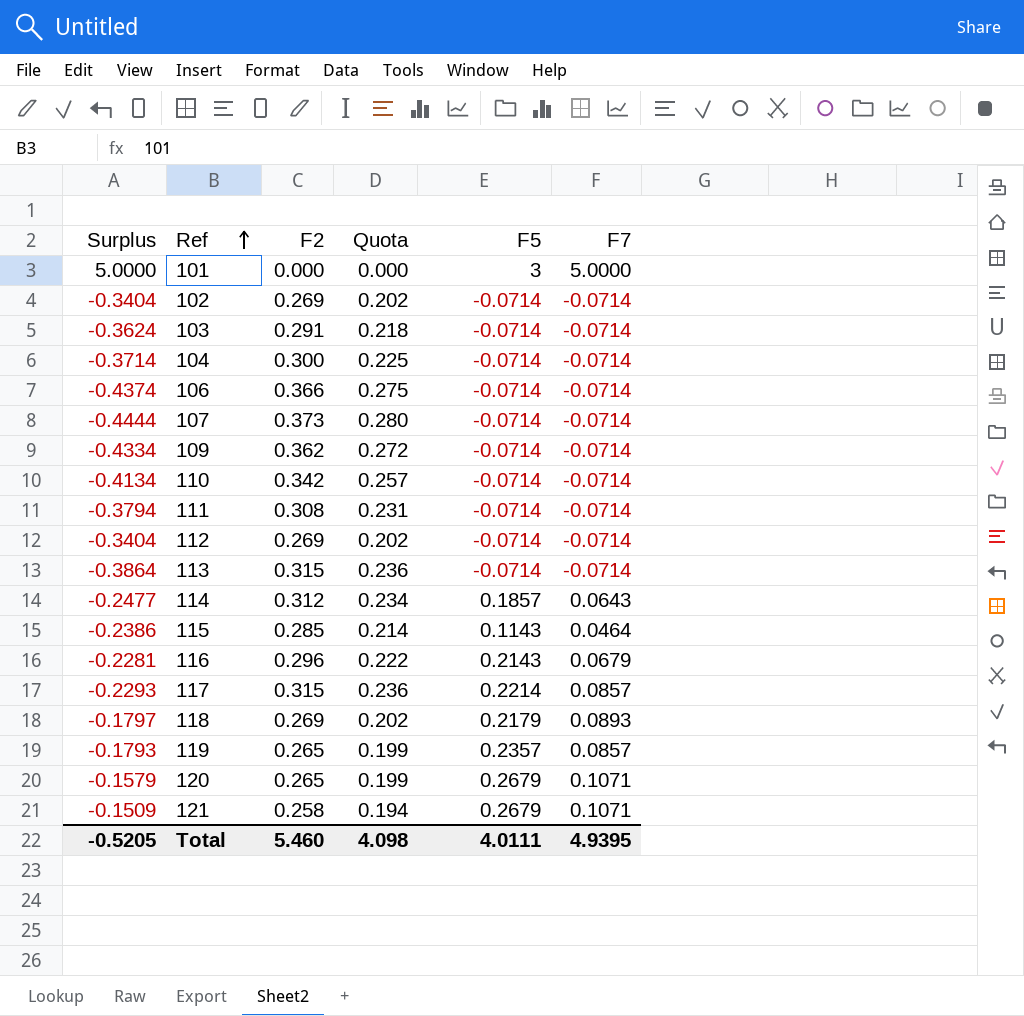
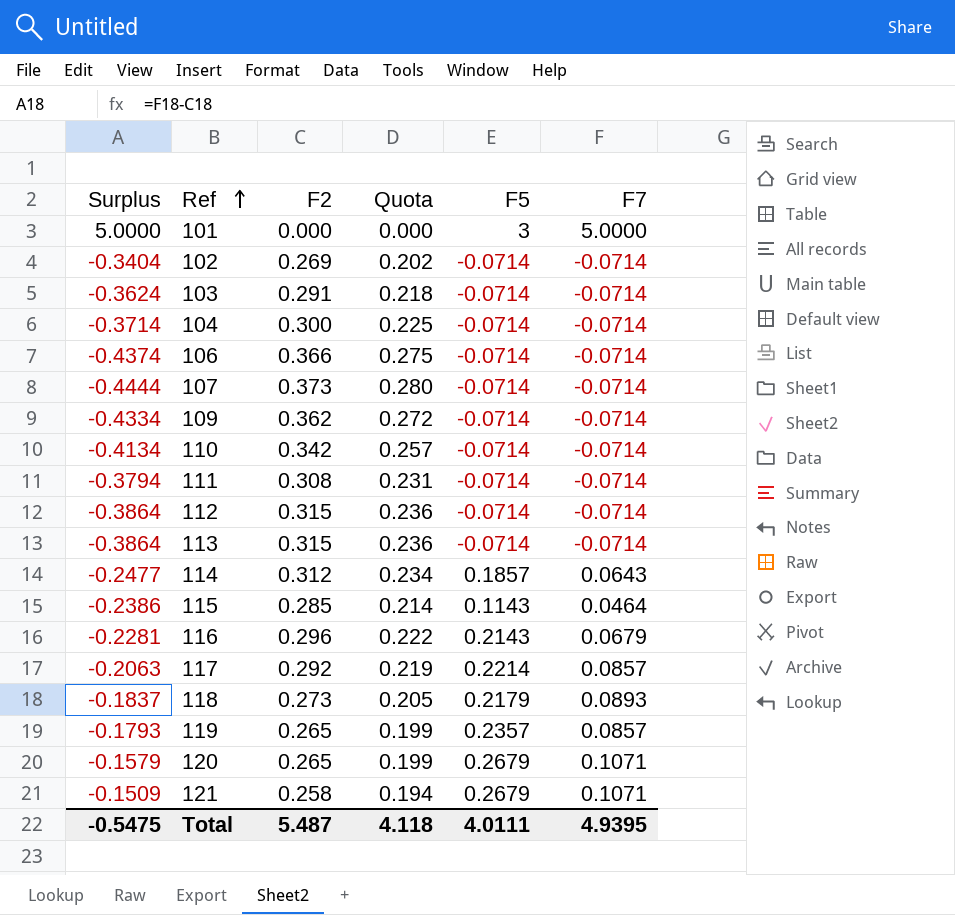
112 | Surplus: -0.3404 -> -0.3864
112 | F2: 0.269 -> 0.315
112 | Quota: 0.202 -> 0.236
117 | Surplus: -0.2293 -> -0.2063
117 | F2: 0.315 -> 0.292
117 | Quota: 0.236 -> 0.219
118 | Surplus: -0.1797 -> -0.1837
118 | F2: 0.269 -> 0.273
118 | Quota: 0.202 -> 0.205
Total | Surplus: -0.5205 -> -0.5475
Total | F2: 5.460 -> 5.487
Total | Quota: 4.098 -> 4.118

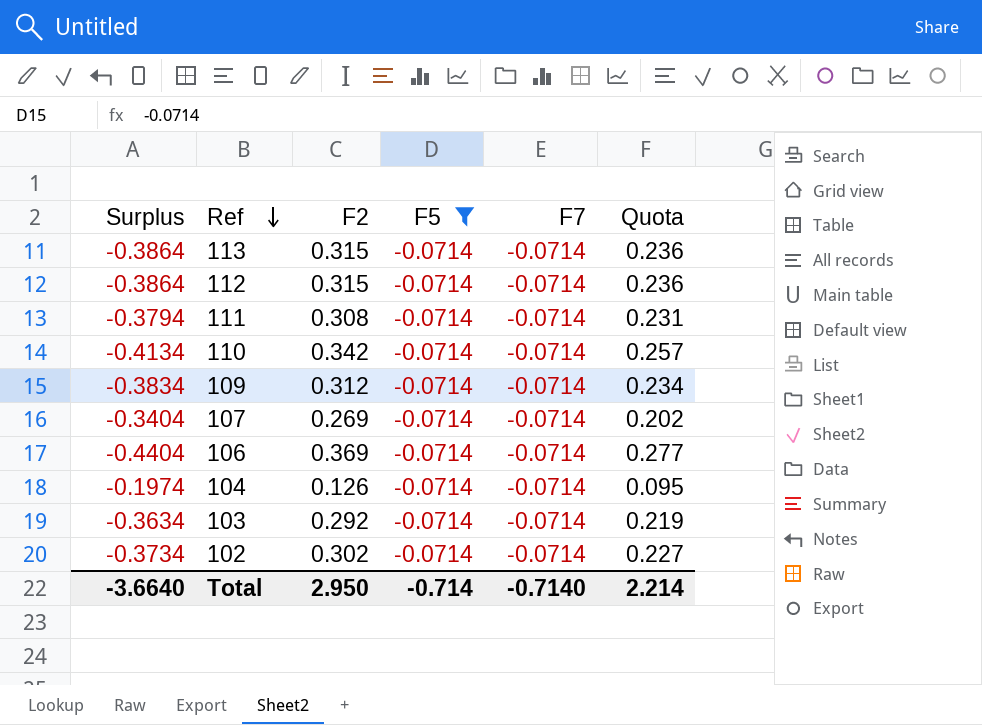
filter: none -> F5 = -0.0714
row order: Ref ascending -> Ref descending
column Quota | position: 4 -> 6
109 | Surplus: -0.4334 -> -0.3834
109 | F2: 0.362 -> 0.312
109 | Quota: 0.272 -> 0.234
107 | Surplus: -0.4444 -> -0.3404
107 | F2: 0.373 -> 0.269
107 | Quota: 0.280 -> 0.202
106 | Surplus: -0.4374 -> -0.4404
106 | F2: 0.366 -> 0.369
106 | Quota: 0.275 -> 0.277
104 | Surplus: -0.3714 -> -0.1974
104 | F2: 0.300 -> 0.126
104 | Quota: 0.225 -> 0.095
103 | Surplus: -0.3624 -> -0.3634
103 | F2: 0.291 -> 0.292
103 | Quota: 0.218 -> 0.219
102 | Surplus: -0.3404 -> -0.3734
102 | F2: 0.269 -> 0.302
102 | Quota: 0.202 -> 0.227
Total | Surplus: -0.5475 -> -3.6640
Total | F2: 5.487 -> 2.950
Total | F5: 4.0111 -> -0.714
Total | F7: 4.9395 -> -0.7140
Total | Quota: 4.118 -> 2.214

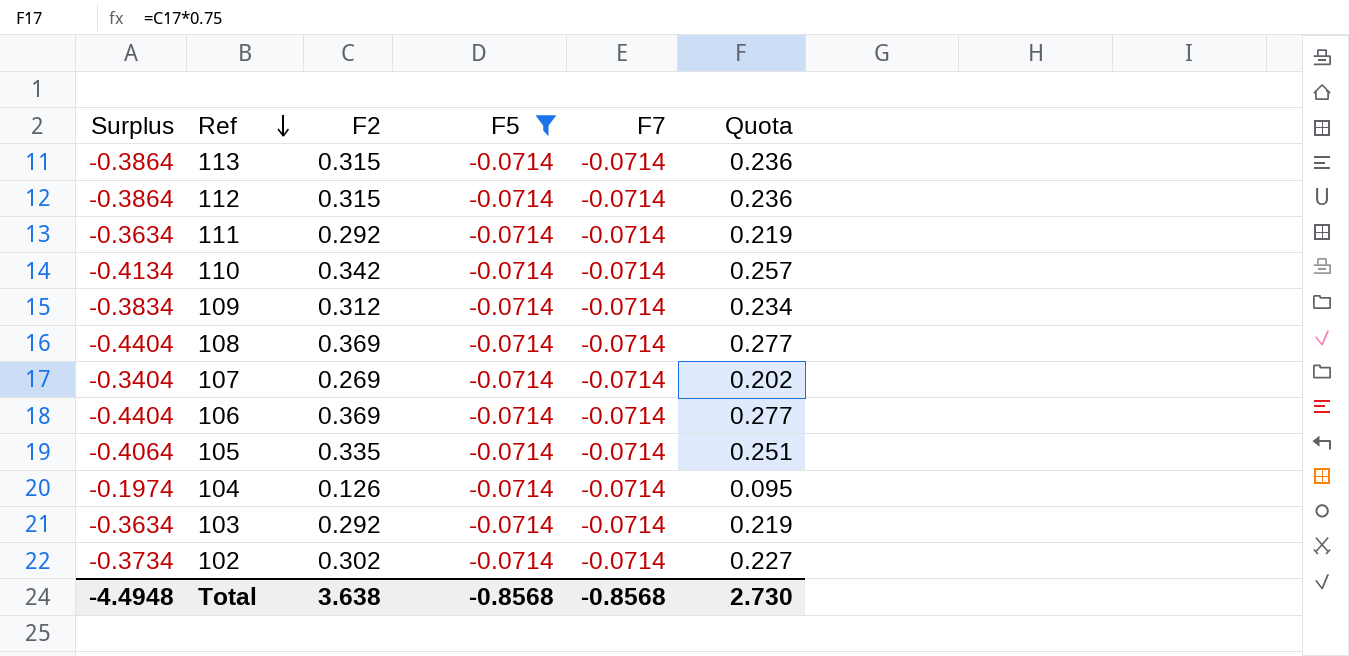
111 | Surplus: -0.3794 -> -0.3634
111 | F2: 0.308 -> 0.292
111 | Quota: 0.231 -> 0.219
row 108: none -> -0.4404 | 0.369 | -0.0714 | -0.0714 | 0.277
row 105: none -> -0.4064 | 0.335 | -0.0714 | -0.0714 | 0.251
Total | Surplus: -3.6640 -> -4.4948
Total | F2: 2.950 -> 3.638
Total | F5: -0.714 -> -0.8568
Total | F7: -0.7140 -> -0.8568
Total | Quota: 2.214 -> 2.730

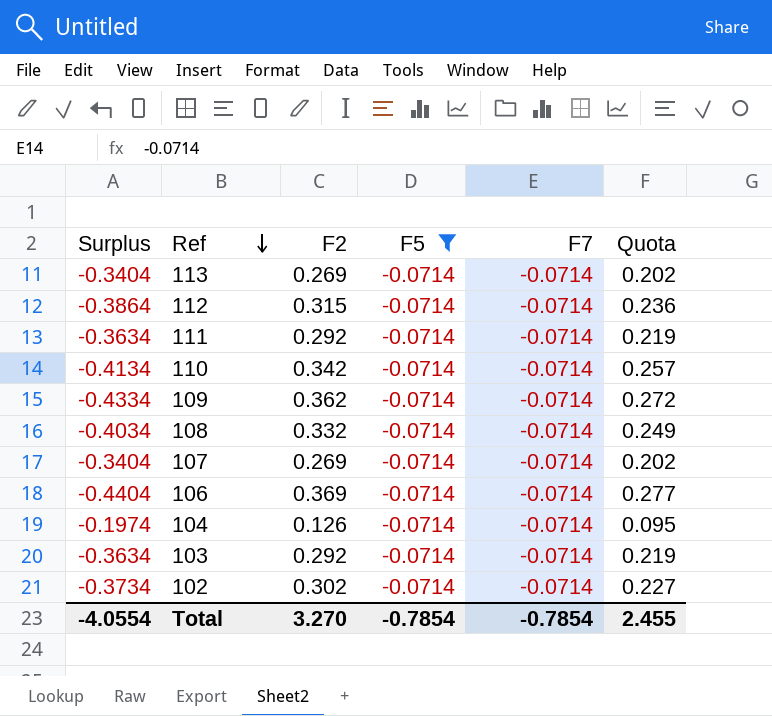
row 105: -0.4064 | 0.335 | -0.0714 | -0.0714 | 0.251 -> none
113 | Surplus: -0.3864 -> -0.3404
113 | F2: 0.315 -> 0.269
113 | Quota: 0.236 -> 0.202
109 | Surplus: -0.3834 -> -0.4334
109 | F2: 0.312 -> 0.362
109 | Quota: 0.234 -> 0.272
108 | Surplus: -0.4404 -> -0.4034
108 | F2: 0.369 -> 0.332
108 | Quota: 0.277 -> 0.249
Total | Surplus: -4.4948 -> -4.0554
Total | F2: 3.638 -> 3.270
Total | F5: -0.8568 -> -0.7854
Total | F7: -0.8568 -> -0.7854
Total | Quota: 2.730 -> 2.455

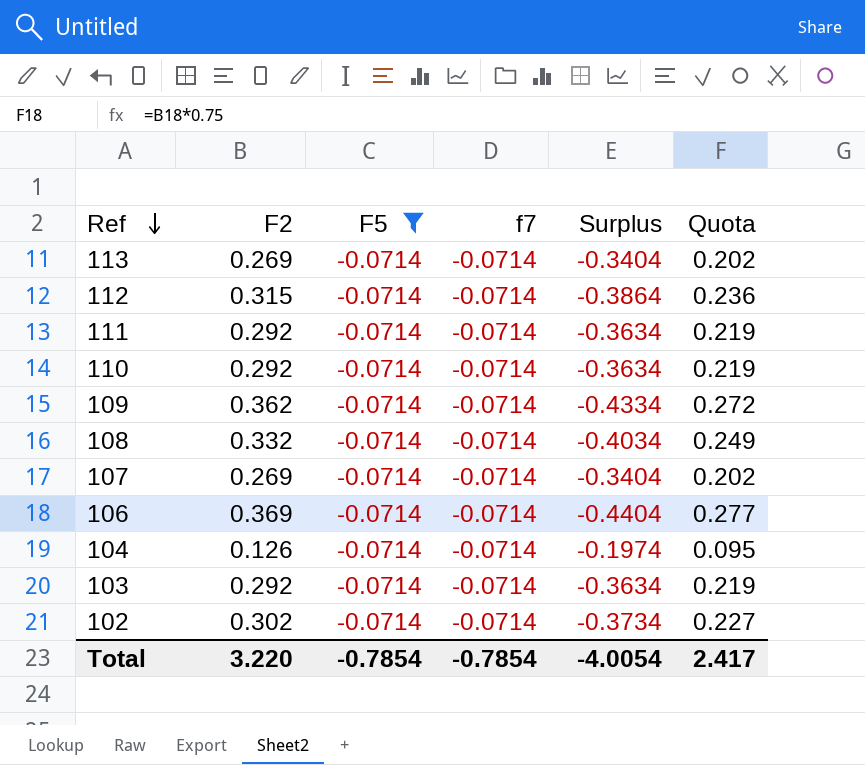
column name: F7 -> f7
column Surplus | position: 1 -> 5
110 | F2: 0.342 -> 0.292
110 | Surplus: -0.4134 -> -0.3634
110 | Quota: 0.257 -> 0.219
Total | F2: 3.270 -> 3.220
Total | Surplus: -4.0554 -> -4.0054
Total | Quota: 2.455 -> 2.417

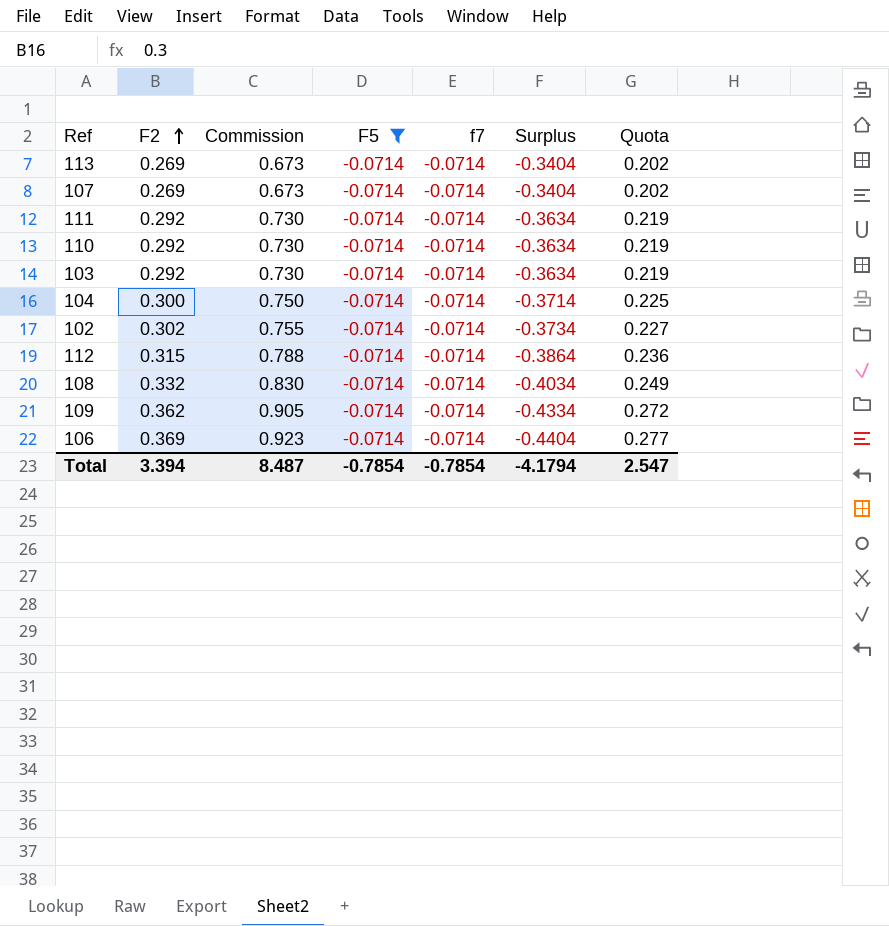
row order: Ref descending -> F2 ascending
column Commission | formula: none -> [F2] * 2.5
104 | F2: 0.126 -> 0.300
104 | Surplus: -0.1974 -> -0.3714
104 | Quota: 0.095 -> 0.225
Total | F2: 3.220 -> 3.394
Total | Surplus: -4.0054 -> -4.1794
Total | Quota: 2.417 -> 2.547

